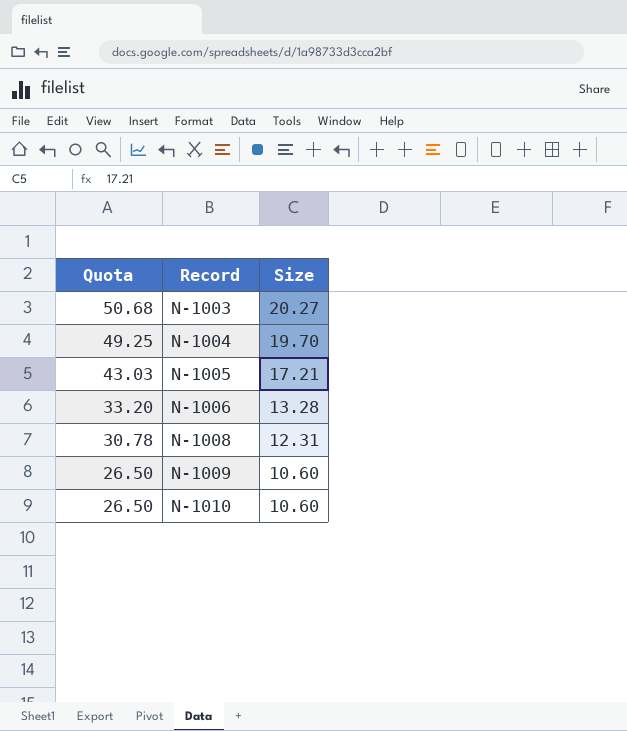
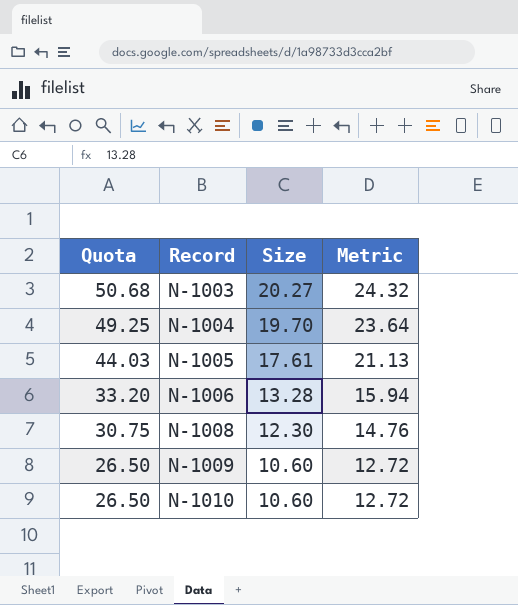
column Metric | formula: none -> [Size] * 1.2
N-1005 | Quota: 43.03 -> 44.03
N-1005 | Size: 17.21 -> 17.61
N-1008 | Quota: 30.78 -> 30.75
N-1008 | Size: 12.31 -> 12.30

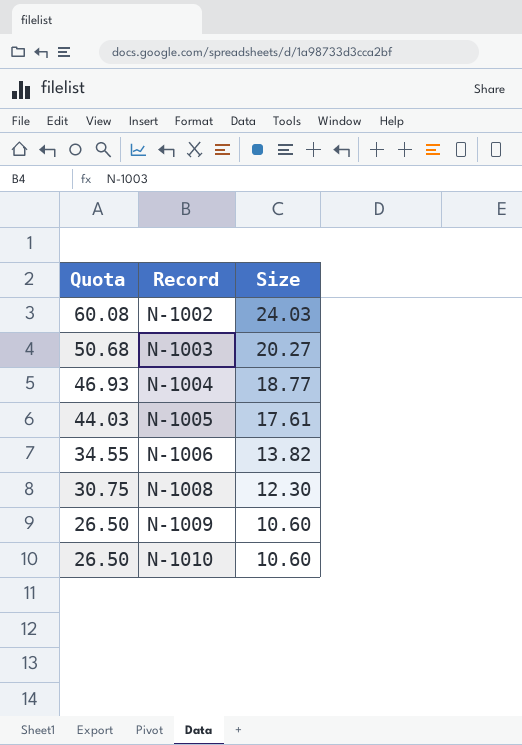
column Metric | formula: [Size] * 1.2 -> none
row N-1002: none -> 60.08 | 24.03
N-1004 | Quota: 49.25 -> 46.93
N-1004 | Size: 19.70 -> 18.77
N-1006 | Quota: 33.20 -> 34.55
N-1006 | Size: 13.28 -> 13.82

